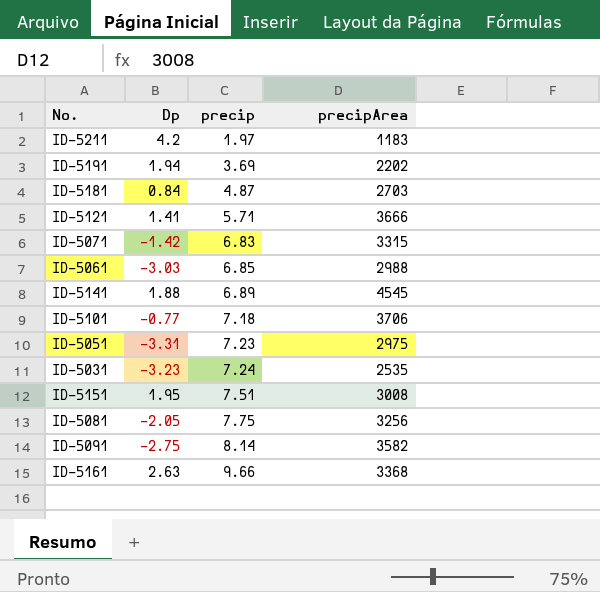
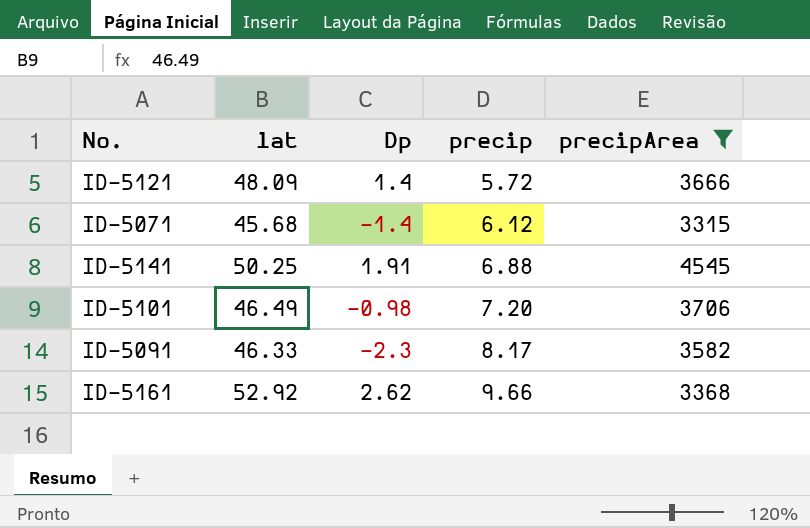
filter: none -> precipArea >= 3315
column lat | position: none -> 2
ID-5121 | Dp: 1.41 -> 1.4
ID-5121 | precip: 5.71 -> 5.72
ID-5071 | Dp: -1.42 -> -1.4
ID-5071 | precip: 6.83 -> 6.12
ID-5141 | Dp: 1.88 -> 1.91
ID-5141 | precip: 6.89 -> 6.88
ID-5101 | Dp: -0.77 -> -0.98
ID-5101 | precip: 7.18 -> 7.20
ID-5091 | Dp: -2.75 -> -2.3
ID-5091 | precip: 8.14 -> 8.17
ID-5161 | Dp: 2.63 -> 2.62

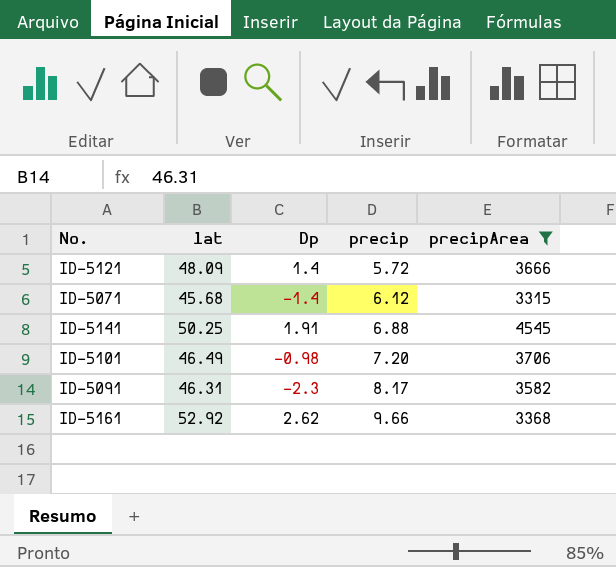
ID-5091 | lat: 46.33 -> 46.31

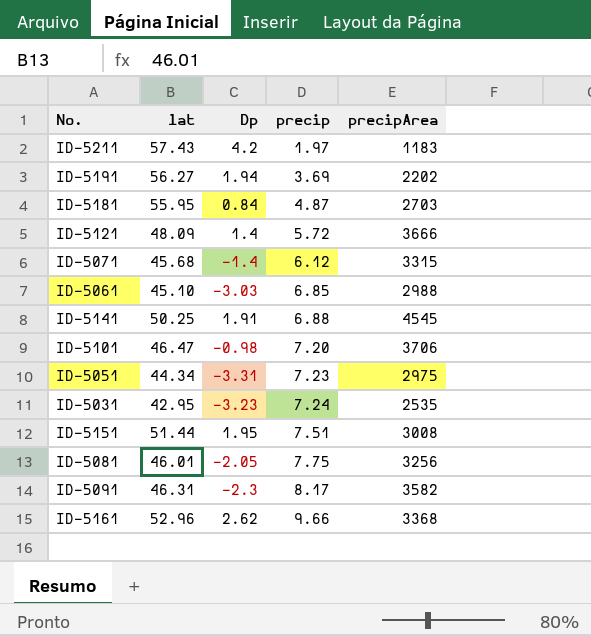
filter: precipArea >= 3315 -> none
ID-5101 | lat: 46.49 -> 46.47
ID-5161 | lat: 52.92 -> 52.96

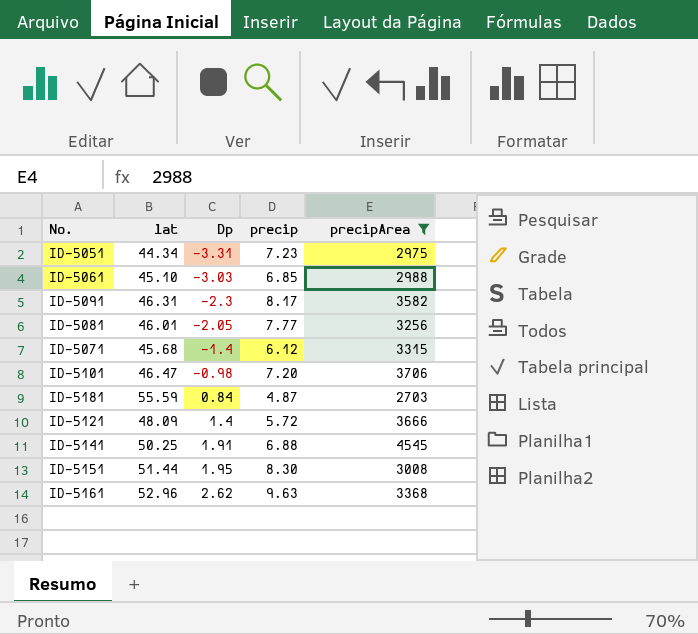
filter: none -> precipArea >= 2703
row order: precip ascending -> Dp ascending
ID-5081 | precip: 7.75 -> 7.77
ID-5181 | lat: 55.95 -> 55.59
ID-5151 | precip: 7.51 -> 8.30
ID-5161 | precip: 9.66 -> 9.63

